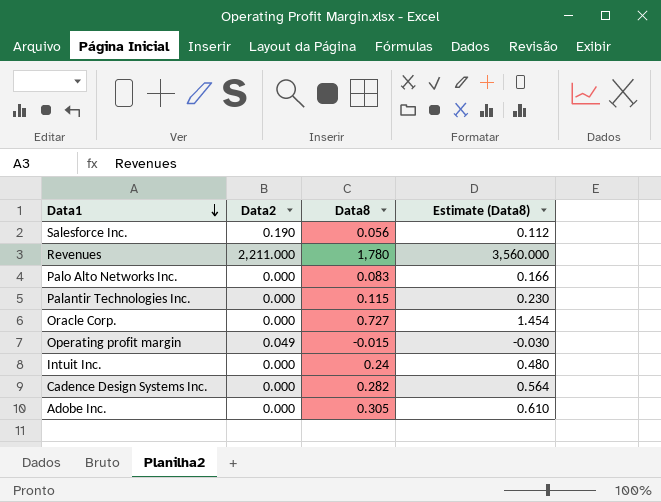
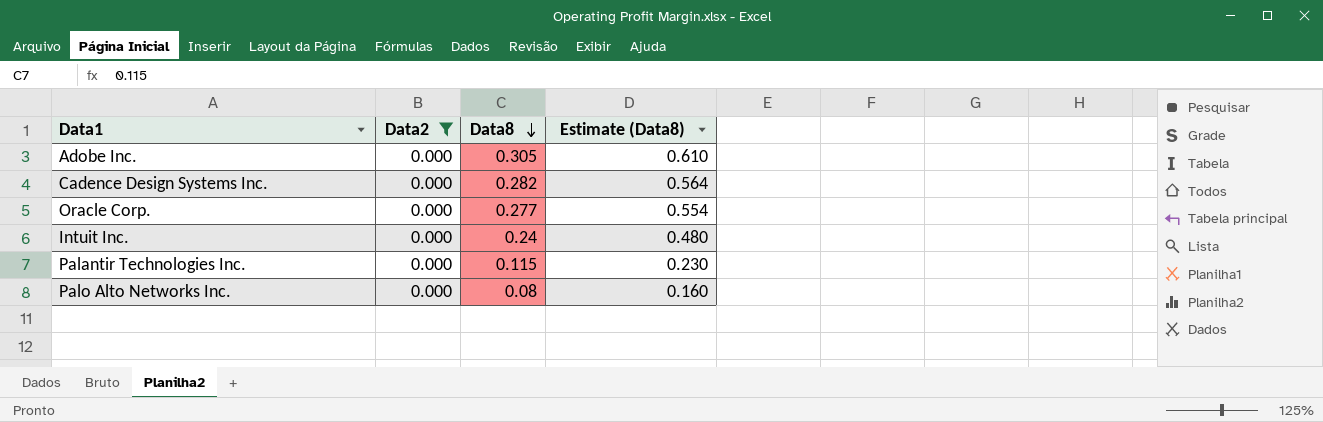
filter: none -> Data2 = 0.000
row order: Data1 descending -> Data8 descending
Oracle Corp. | Data8: 0.727 -> 0.277
Oracle Corp. | Estimate (Data8): 1.454 -> 0.554
Palo Alto Networks Inc. | Data8: 0.083 -> 0.08
Palo Alto Networks Inc. | Estimate (Data8): 0.166 -> 0.160

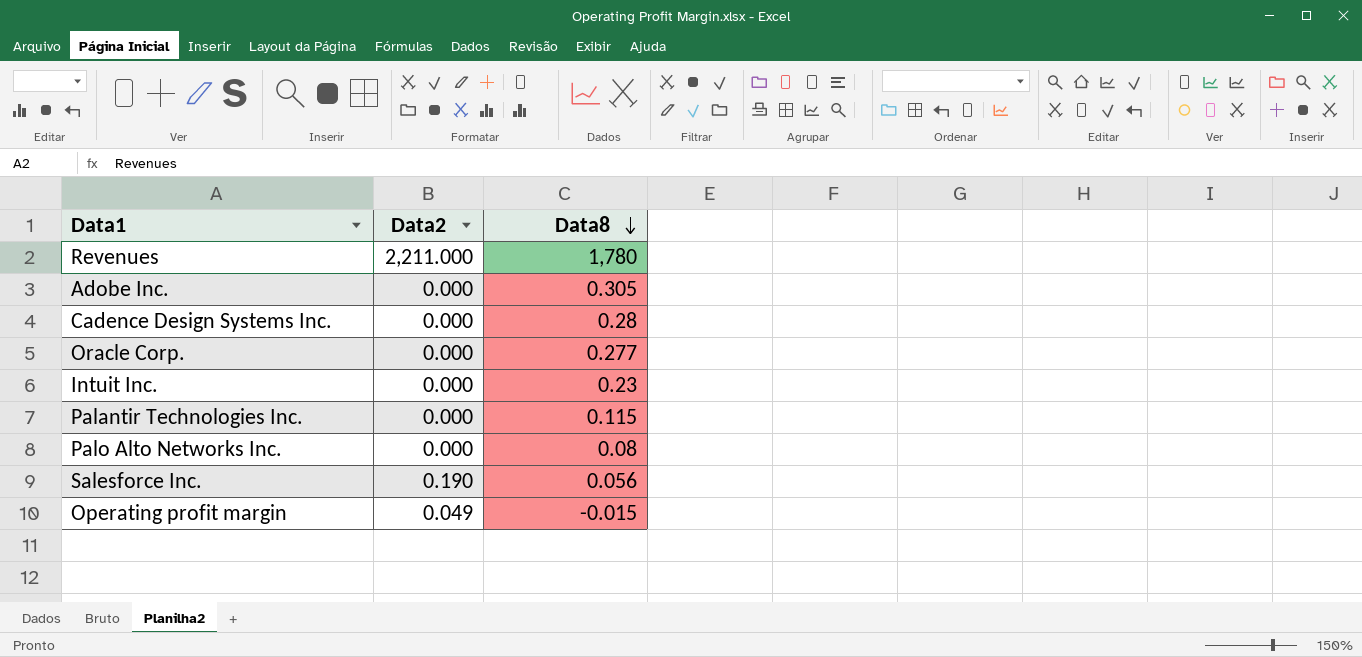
filter: Data2 = 0.000 -> none
column Estimate (Data8) | formula: [Data8] * 2 -> none
Cadence Design Systems Inc. | Data8: 0.282 -> 0.28
Intuit Inc. | Data8: 0.24 -> 0.23

